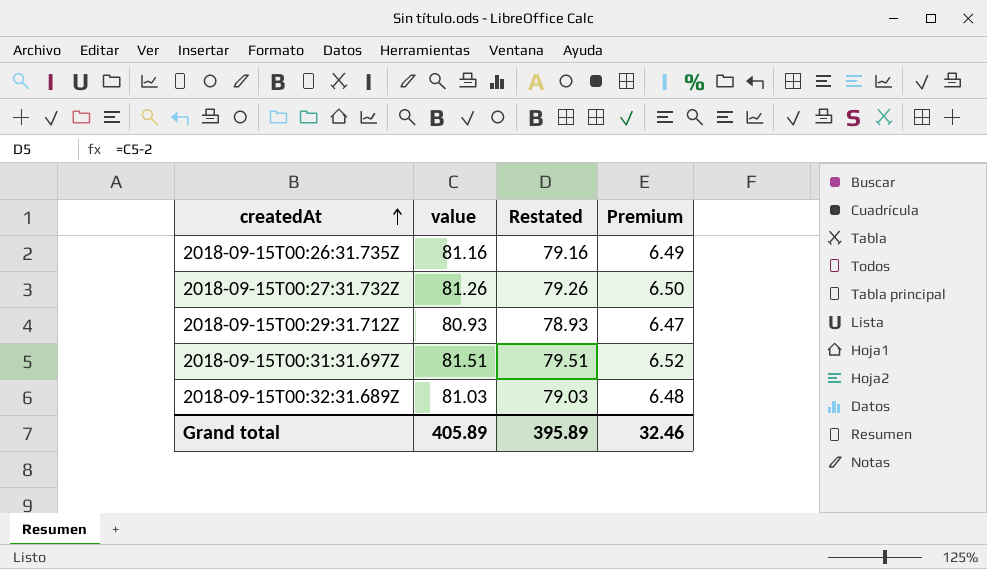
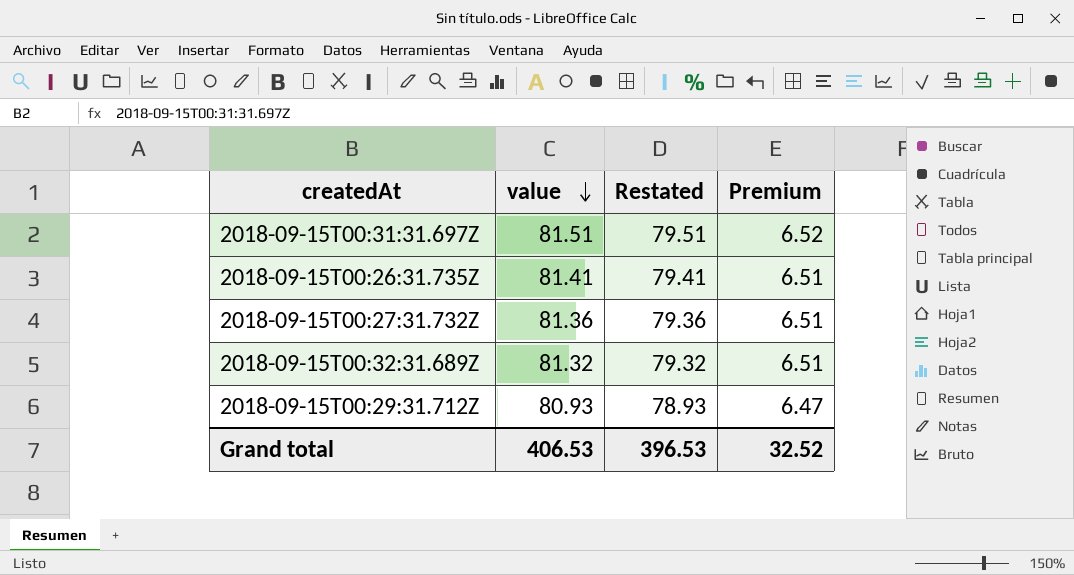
row order: createdAt ascending -> value descending
2018-09-15T00:26:31.735Z | value: 81.16 -> 81.41
2018-09-15T00:26:31.735Z | Restated: 79.16 -> 79.41
2018-09-15T00:26:31.735Z | Premium: 6.49 -> 6.51
2018-09-15T00:27:31.732Z | value: 81.26 -> 81.36
2018-09-15T00:27:31.732Z | Restated: 79.26 -> 79.36
2018-09-15T00:27:31.732Z | Premium: 6.50 -> 6.51
2018-09-15T00:32:31.689Z | value: 81.03 -> 81.32
2018-09-15T00:32:31.689Z | Restated: 79.03 -> 79.32
2018-09-15T00:32:31.689Z | Premium: 6.48 -> 6.51
Grand total | value: 405.89 -> 406.53
Grand total | Restated: 395.89 -> 396.53
Grand total | Premium: 32.46 -> 32.52

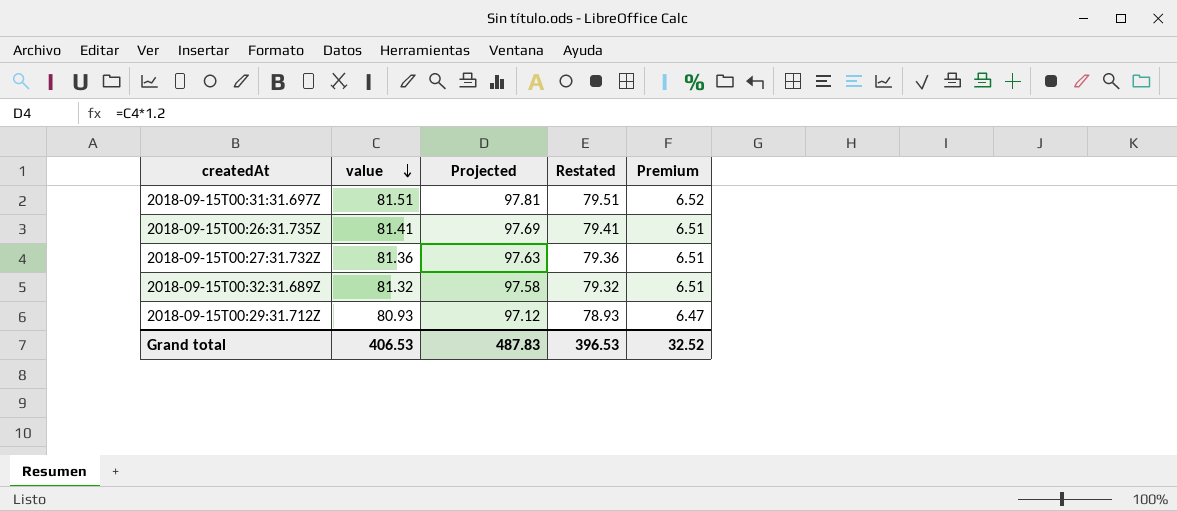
column Projected | formula: none -> [value] * 1.2

